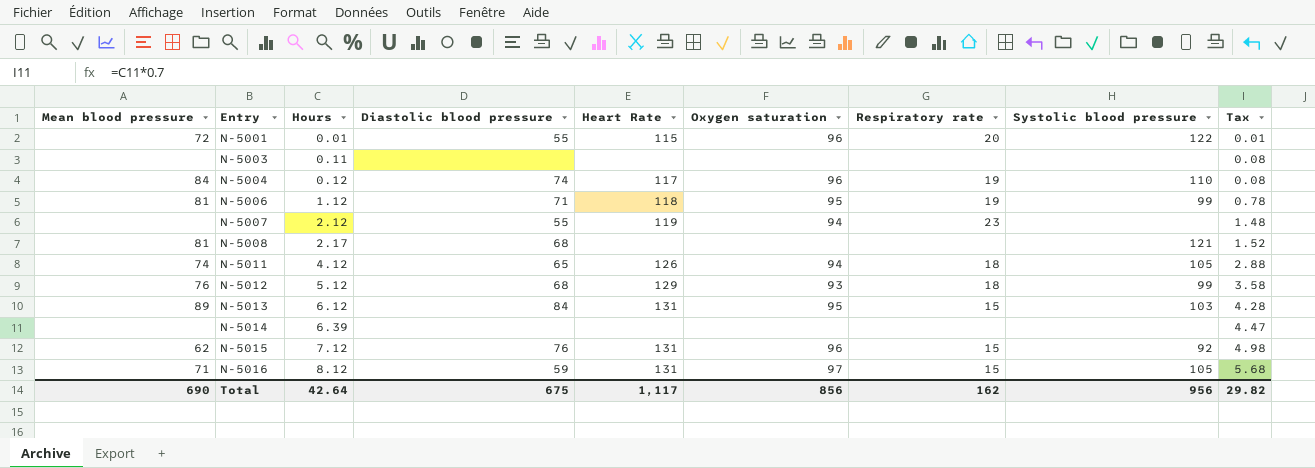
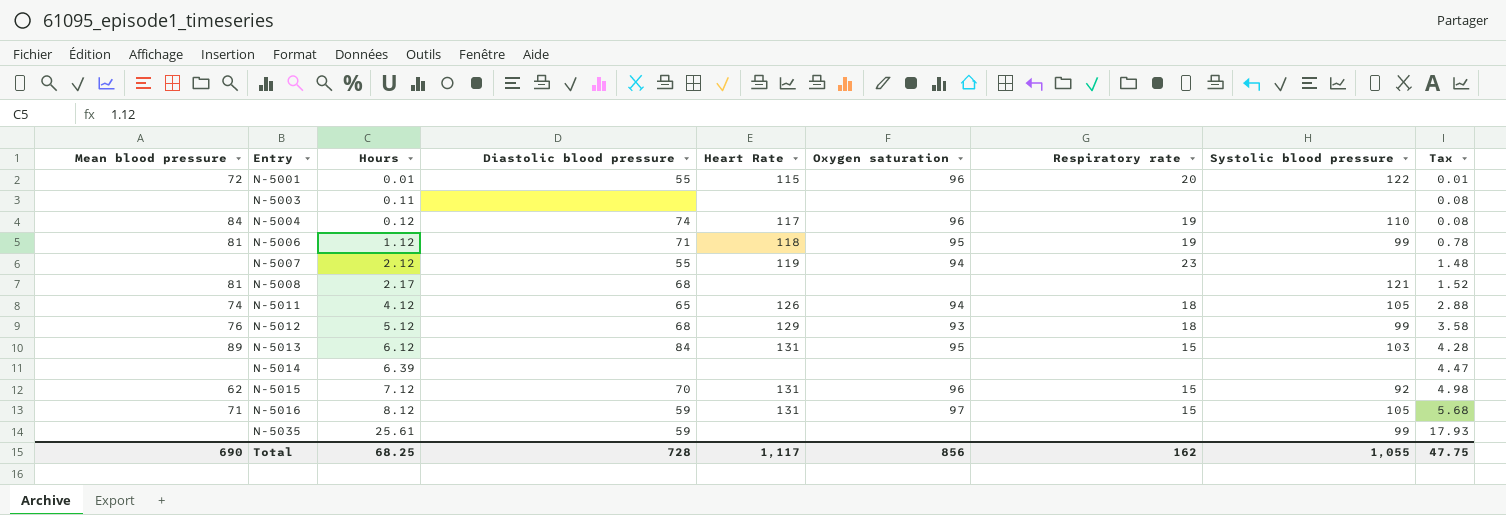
N-5015 | Diastolic blood pressure: 76 -> 70
row N-5035: none -> none | 25.61 | 59 | none | none | none | 99 | 17.93
Total | Hours: 42.64 -> 68.25
Total | Diastolic blood pressure: 675 -> 728
Total | Systolic blood pressure: 956 -> 1,055
Total | Tax: 29.82 -> 47.75

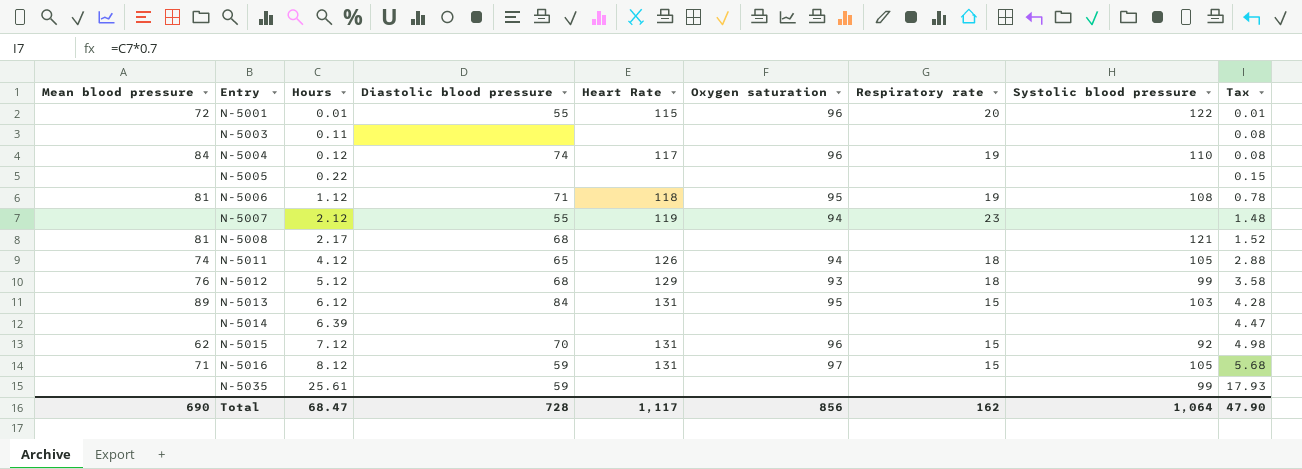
row N-5005: none -> none | 0.22 | none | none | none | none | none | 0.15
N-5006 | Systolic blood pressure: 99 -> 108
Total | Hours: 68.25 -> 68.47
Total | Systolic blood pressure: 1,055 -> 1,064
Total | Tax: 47.75 -> 47.90

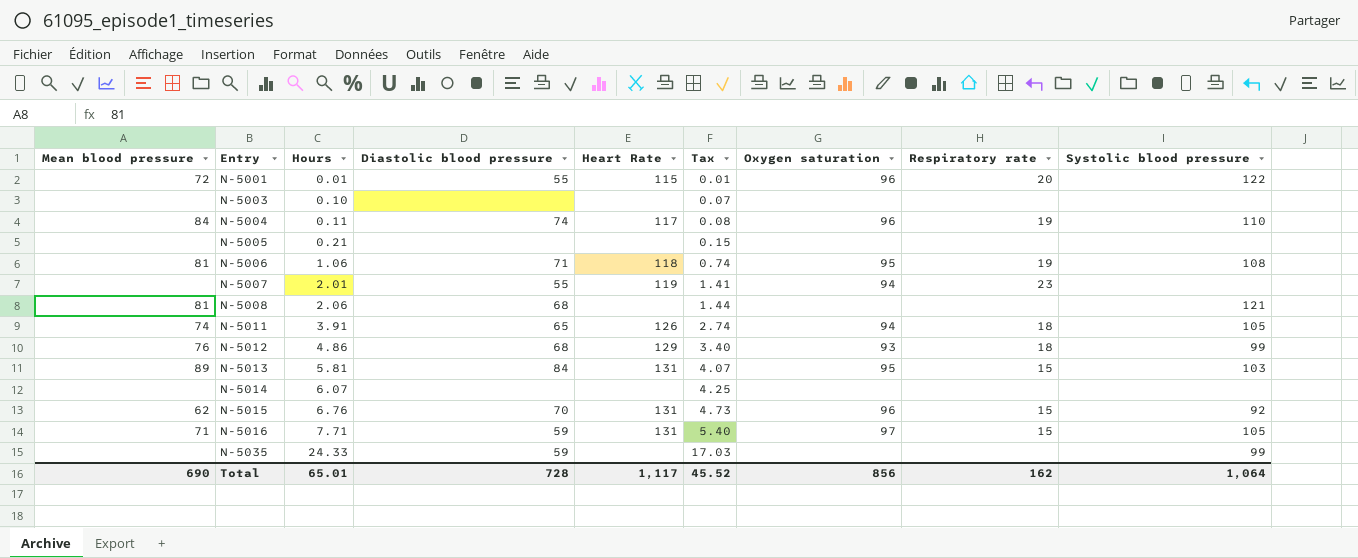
column Tax | position: 9 -> 6
N-5003 | Hours: 0.11 -> 0.10
N-5003 | Tax: 0.08 -> 0.07
N-5004 | Hours: 0.12 -> 0.11
N-5005 | Hours: 0.22 -> 0.21
N-5006 | Hours: 1.12 -> 1.06
N-5006 | Tax: 0.78 -> 0.74
N-5007 | Hours: 2.12 -> 2.01
N-5007 | Tax: 1.48 -> 1.41
N-5008 | Hours: 2.17 -> 2.06
N-5008 | Tax: 1.52 -> 1.44
N-5011 | Hours: 4.12 -> 3.91
N-5011 | Tax: 2.88 -> 2.74
N-5012 | Hours: 5.12 -> 4.86
N-5012 | Tax: 3.58 -> 3.40
N-5013 | Hours: 6.12 -> 5.81
N-5013 | Tax: 4.28 -> 4.07
N-5014 | Hours: 6.39 -> 6.07
N-5014 | Tax: 4.47 -> 4.25
N-5015 | Hours: 7.12 -> 6.76
N-5015 | Tax: 4.98 -> 4.73
N-5016 | Hours: 8.12 -> 7.71
N-5016 | Tax: 5.68 -> 5.40
N-5035 | Hours: 25.61 -> 24.33
N-5035 | Tax: 17.93 -> 17.03
Total | Hours: 68.47 -> 65.01
Total | Tax: 47.90 -> 45.52

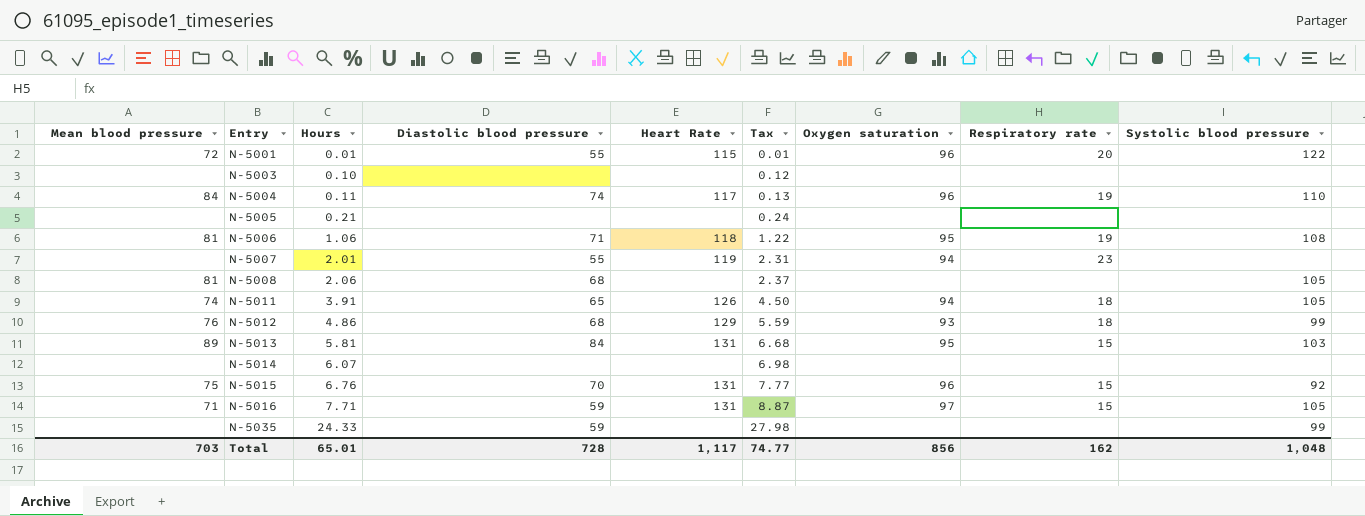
column Tax | formula: [Hours] * 0.7 -> [Hours] * 1.15
N-5008 | Systolic blood pressure: 121 -> 105
N-5015 | Mean blood pressure: 62 -> 75
Total | Mean blood pressure: 690 -> 703
Total | Tax: 45.52 -> 74.77
Total | Systolic blood pressure: 1,064 -> 1,048

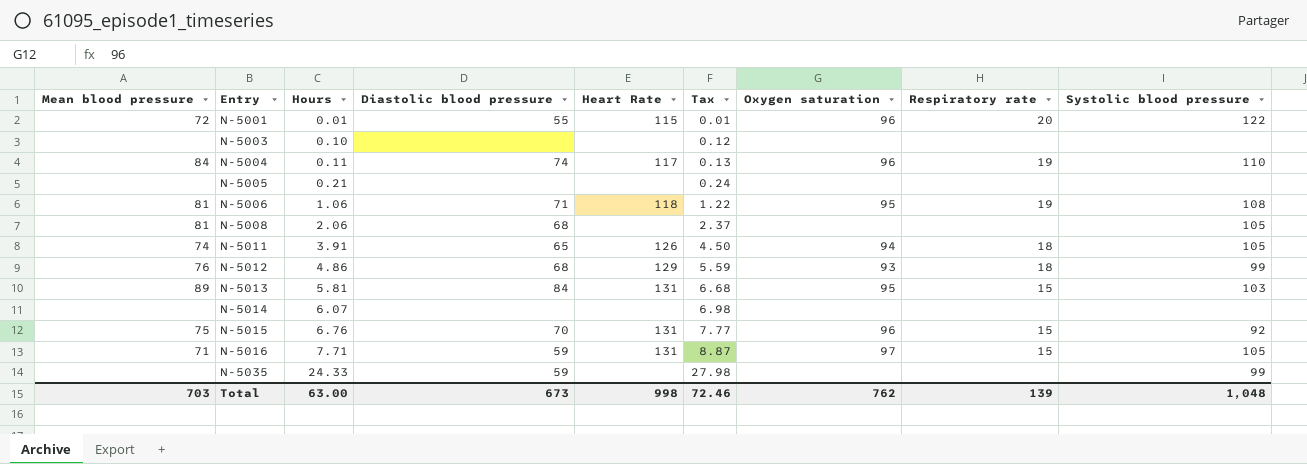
row N-5007: none | 2.01 | 55 | 119 | 2.31 | 94 | 23 | none -> none
Total | Hours: 65.01 -> 63.00
Total | Diastolic blood pressure: 728 -> 673
Total | Heart Rate: 1,117 -> 998
Total | Tax: 74.77 -> 72.46
Total | Oxygen saturation: 856 -> 762
Total | Respiratory rate: 162 -> 139

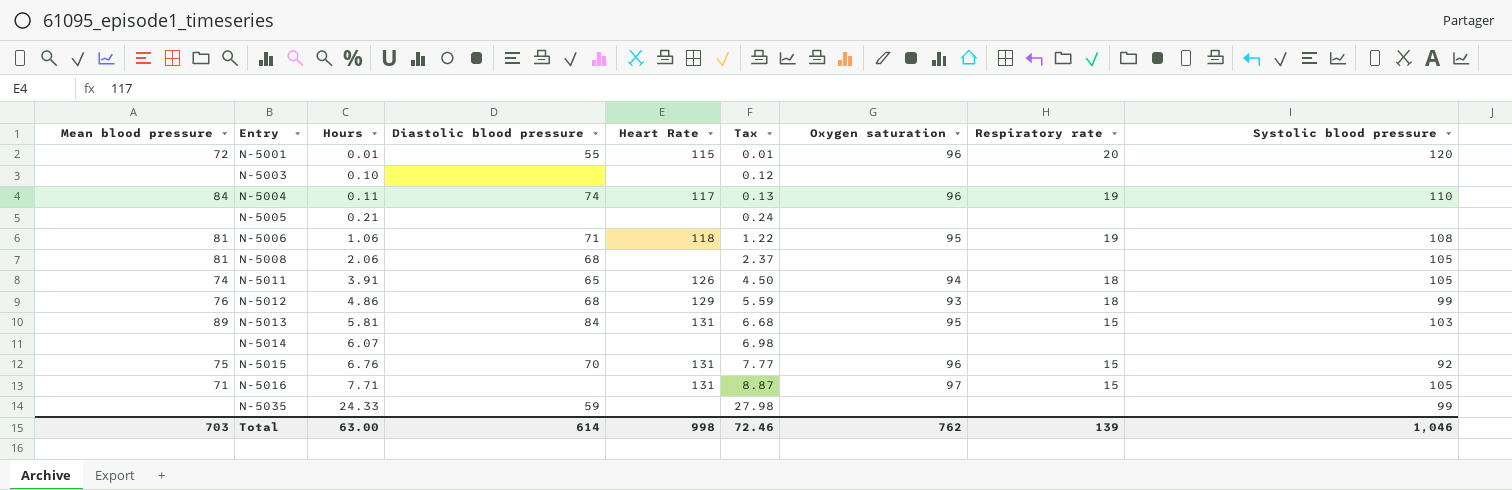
N-5001 | Systolic blood pressure: 122 -> 120
N-5016 | Diastolic blood pressure: 59 -> none
Total | Diastolic blood pressure: 673 -> 614
Total | Systolic blood pressure: 1,048 -> 1,046

